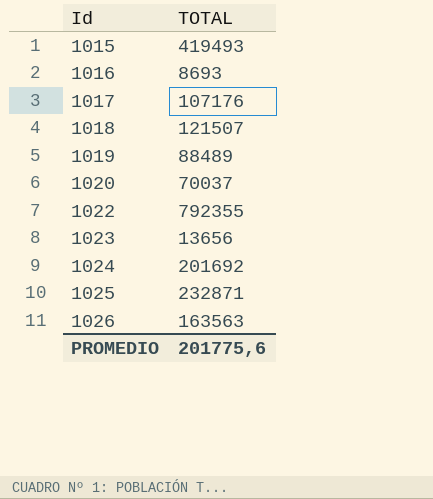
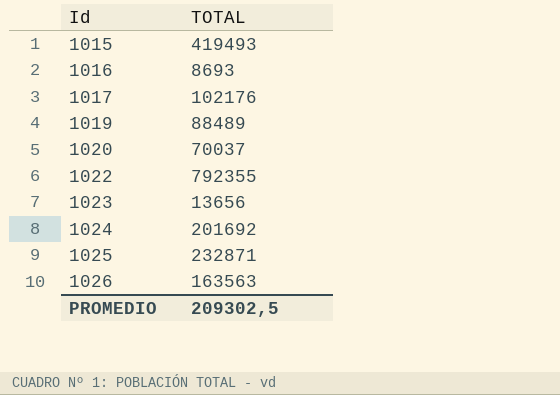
row 1018: 121507 -> none
1017 | TOTAL: 107176 -> 102176
PROMEDIO | TOTAL: 201775,6 -> 209302,5

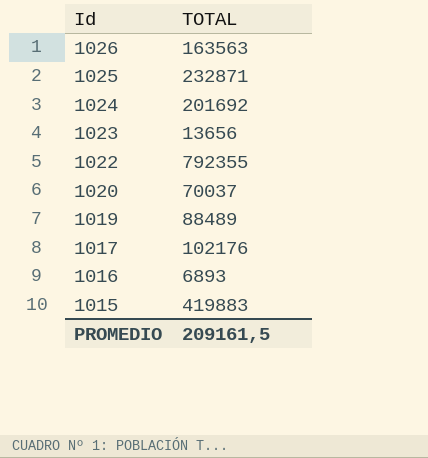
row order: Id ascending -> Id descending
1016 | TOTAL: 8693 -> 6893
1015 | TOTAL: 419493 -> 419883
PROMEDIO | TOTAL: 209302,5 -> 209161,5

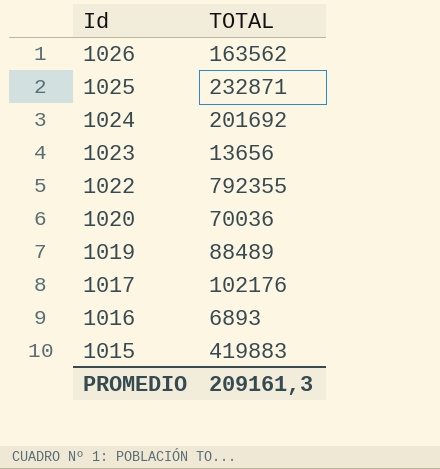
1026 | TOTAL: 163563 -> 163562
1020 | TOTAL: 70037 -> 70036
PROMEDIO | TOTAL: 209161,5 -> 209161,3

